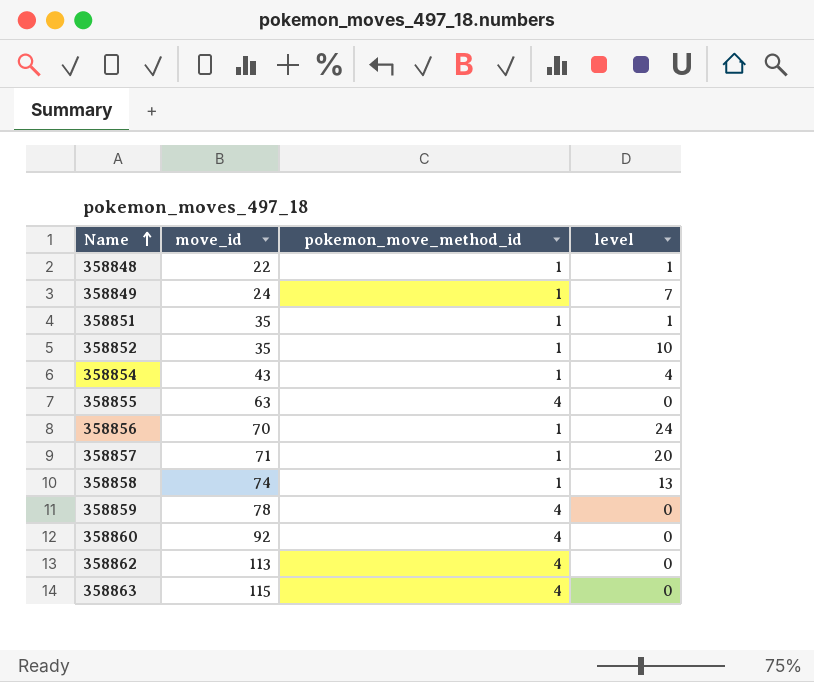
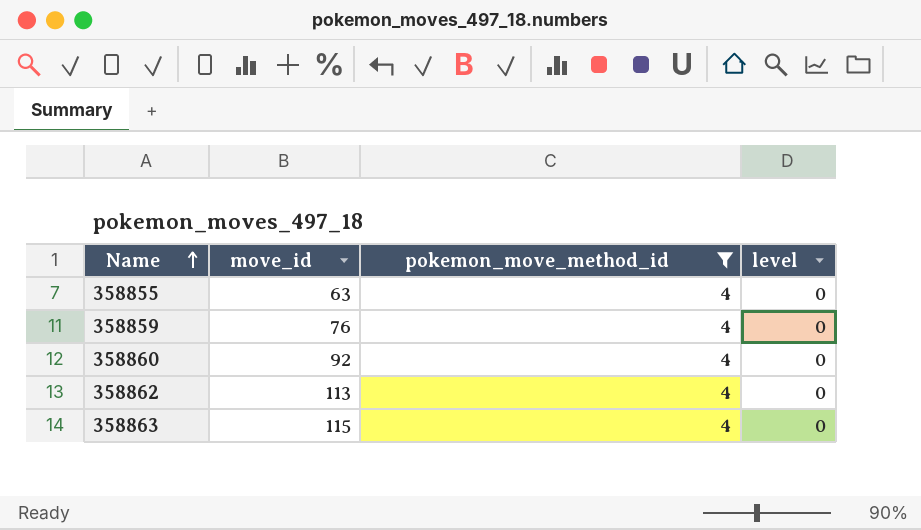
filter: none -> pokemon_move_method_id = 4
358859 | move_id: 78 -> 76

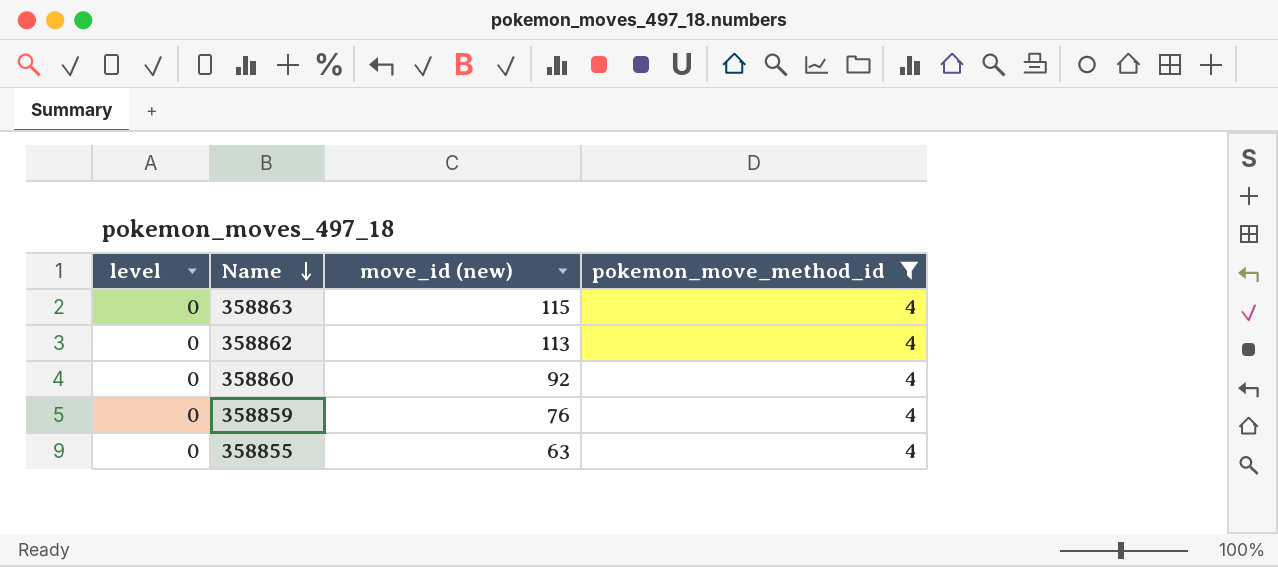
row order: Name ascending -> Name descending
column level | position: 4 -> 1
column name: move_id -> move_id (new)

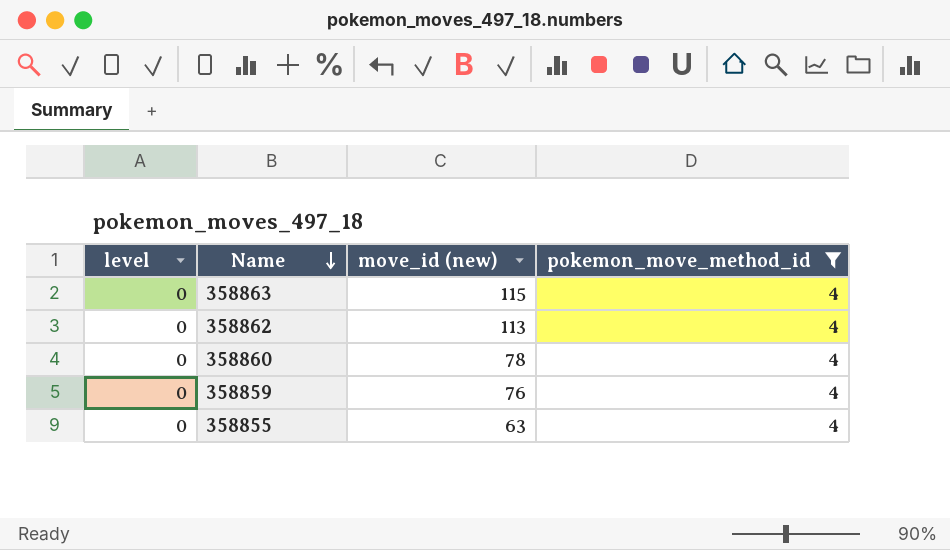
358860 | move_id (new): 92 -> 78

